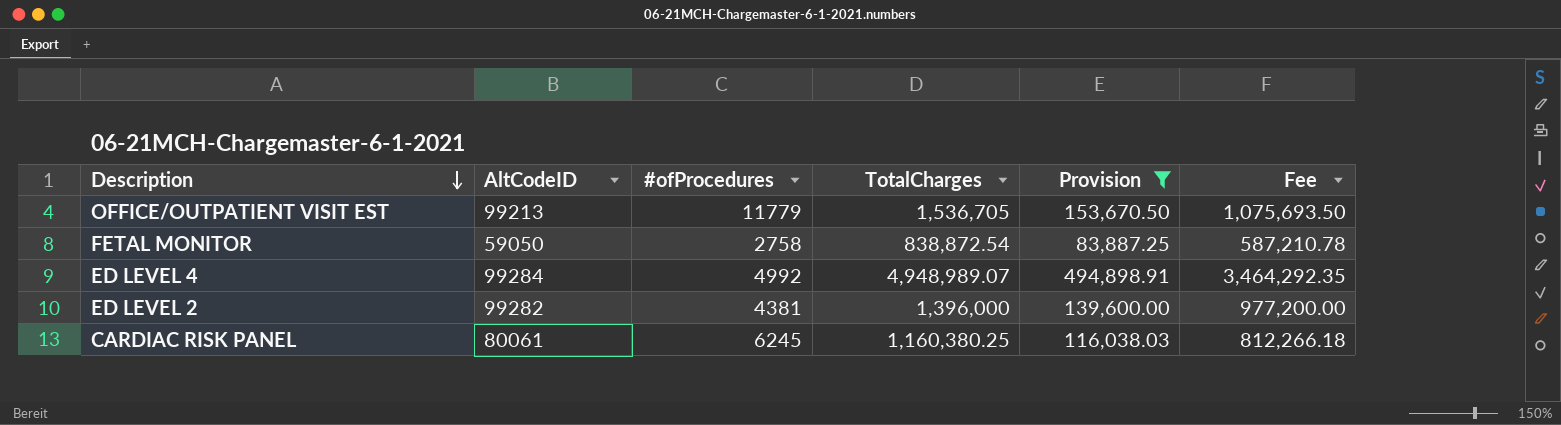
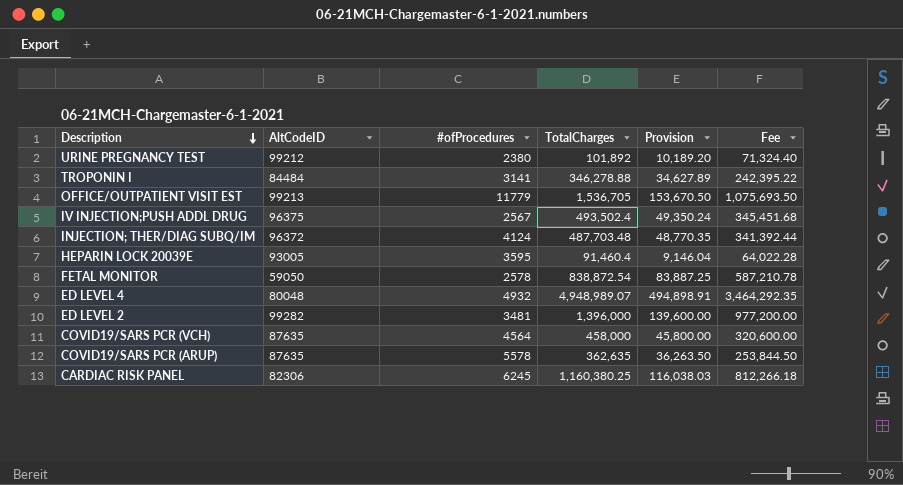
filter: Provision >= 83,887.25 -> none
FETAL MONITOR | #ofProcedures: 2758 -> 2578
ED LEVEL 4 | AltCodeID: 99284 -> 80048
ED LEVEL 4 | #ofProcedures: 4992 -> 4932
ED LEVEL 2 | #ofProcedures: 4381 -> 3481
CARDIAC RISK PANEL | AltCodeID: 80061 -> 82306

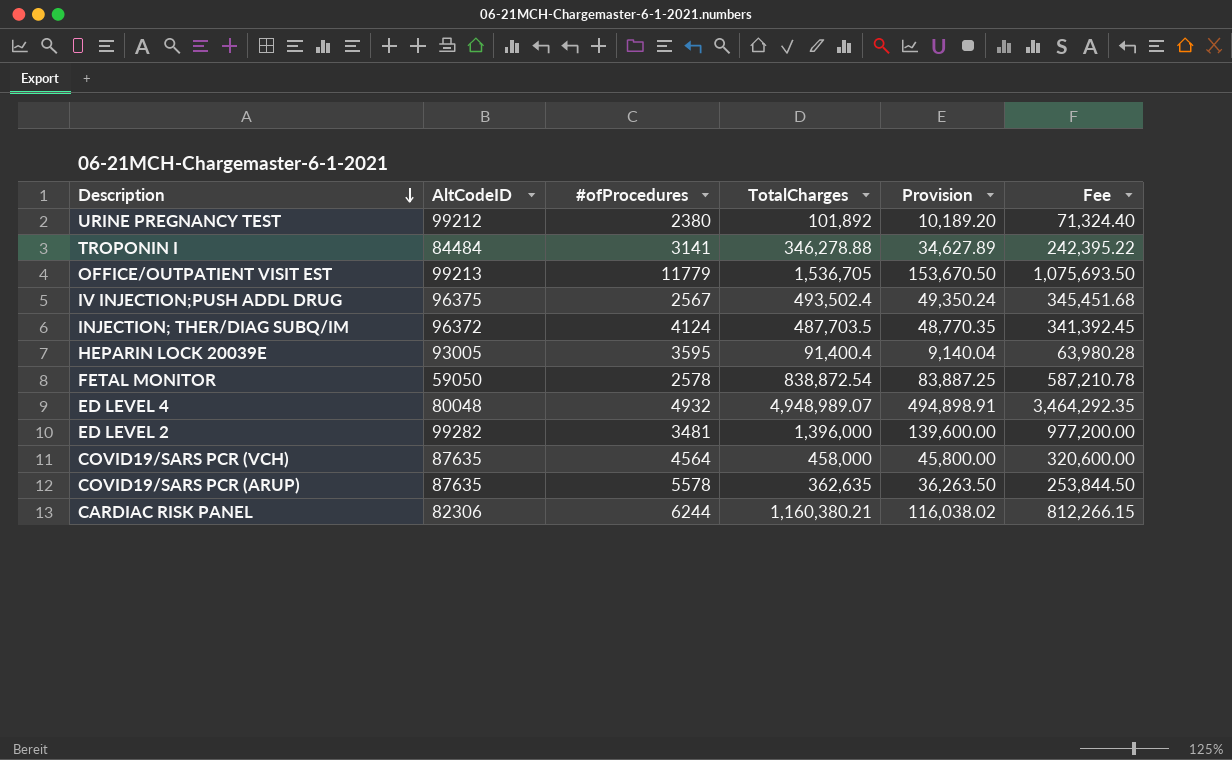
INJECTION; THER/DIAG SUBQ/IM | TotalCharges: 487,703.48 -> 487,703.5
INJECTION; THER/DIAG SUBQ/IM | Fee: 341,392.44 -> 341,392.45
HEPARIN LOCK 20039E | TotalCharges: 91,460.4 -> 91,400.4
HEPARIN LOCK 20039E | Provision: 9,146.04 -> 9,140.04
HEPARIN LOCK 20039E | Fee: 64,022.28 -> 63,980.28
CARDIAC RISK PANEL | #ofProcedures: 6245 -> 6244
CARDIAC RISK PANEL | TotalCharges: 1,160,380.25 -> 1,160,380.21
CARDIAC RISK PANEL | Provision: 116,038.03 -> 116,038.02
CARDIAC RISK PANEL | Fee: 812,266.18 -> 812,266.15

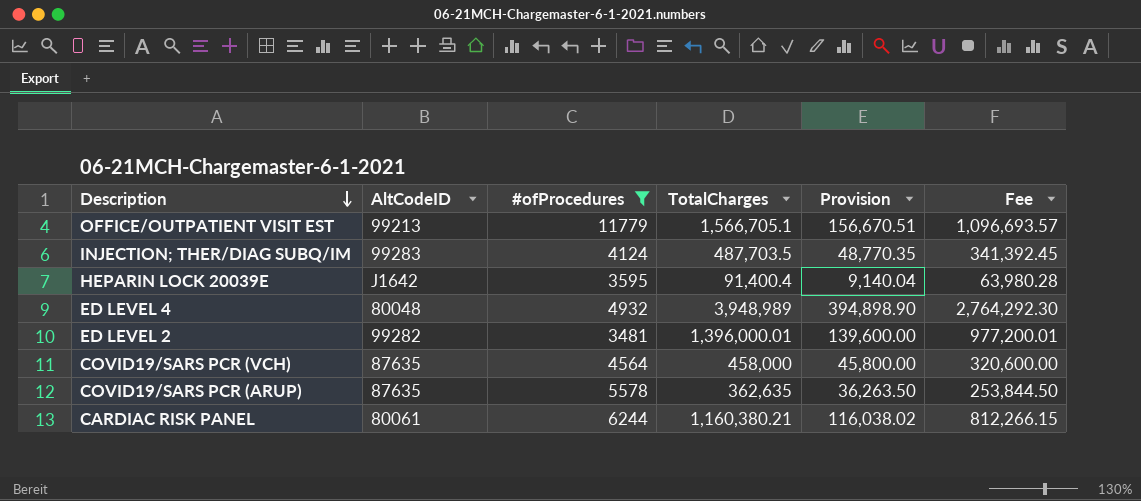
filter: none -> #ofProcedures >= 3481
OFFICE/OUTPATIENT VISIT EST | TotalCharges: 1,536,705 -> 1,566,705.1
OFFICE/OUTPATIENT VISIT EST | Provision: 153,670.50 -> 156,670.51
OFFICE/OUTPATIENT VISIT EST | Fee: 1,075,693.50 -> 1,096,693.57
INJECTION; THER/DIAG SUBQ/IM | AltCodeID: 96372 -> 99283
HEPARIN LOCK 20039E | AltCodeID: 93005 -> J1642
ED LEVEL 4 | TotalCharges: 4,948,989.07 -> 3,948,989
ED LEVEL 4 | Provision: 494,898.91 -> 394,898.90
ED LEVEL 4 | Fee: 3,464,292.35 -> 2,764,292.30
ED LEVEL 2 | TotalCharges: 1,396,000 -> 1,396,000.01
ED LEVEL 2 | Fee: 977,200.00 -> 977,200.01
CARDIAC RISK PANEL | AltCodeID: 82306 -> 80061

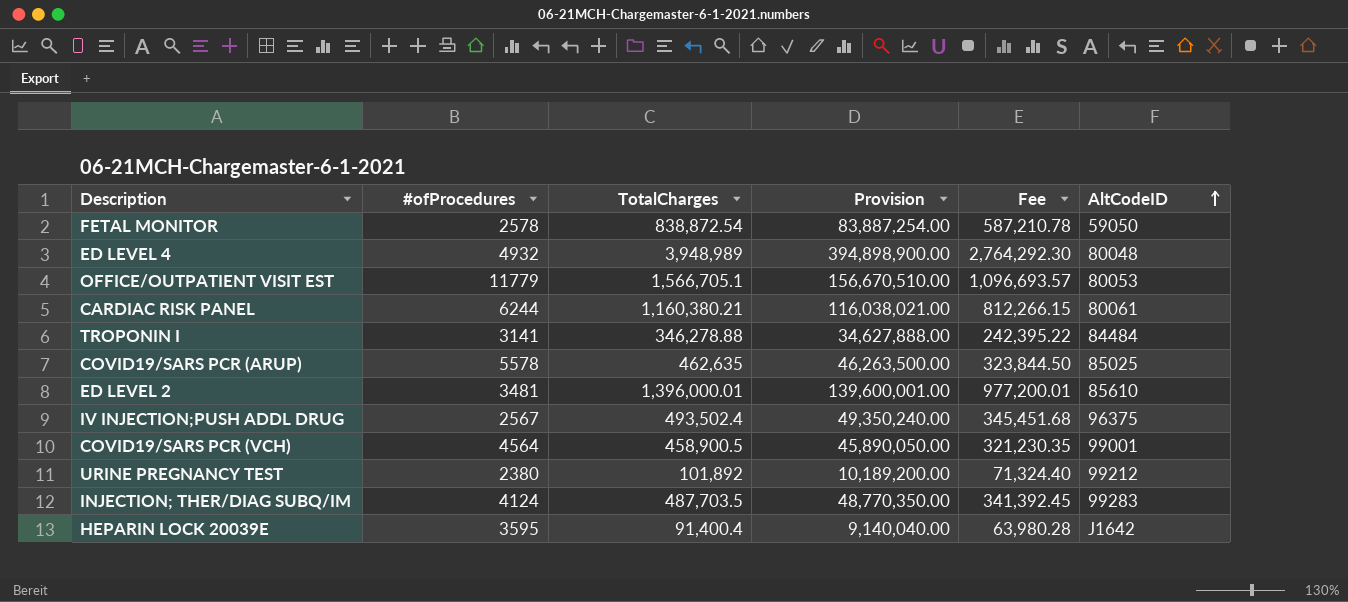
filter: #ofProcedures >= 3481 -> none
row order: Description descending -> AltCodeID ascending
column Provision | formula: [TotalCharges] * 0.1 -> [TotalCharges] * 100
column AltCodeID | position: 2 -> 6
OFFICE/OUTPATIENT VISIT EST | AltCodeID: 99213 -> 80053
COVID19/SARS PCR (ARUP) | TotalCharges: 362,635 -> 462,635
COVID19/SARS PCR (ARUP) | Fee: 253,844.50 -> 323,844.50
COVID19/SARS PCR (ARUP) | AltCodeID: 87635 -> 85025
ED LEVEL 2 | AltCodeID: 99282 -> 85610
COVID19/SARS PCR (VCH) | TotalCharges: 458,000 -> 458,900.5
COVID19/SARS PCR (VCH) | Fee: 320,600.00 -> 321,230.35
COVID19/SARS PCR (VCH) | AltCodeID: 87635 -> 99001

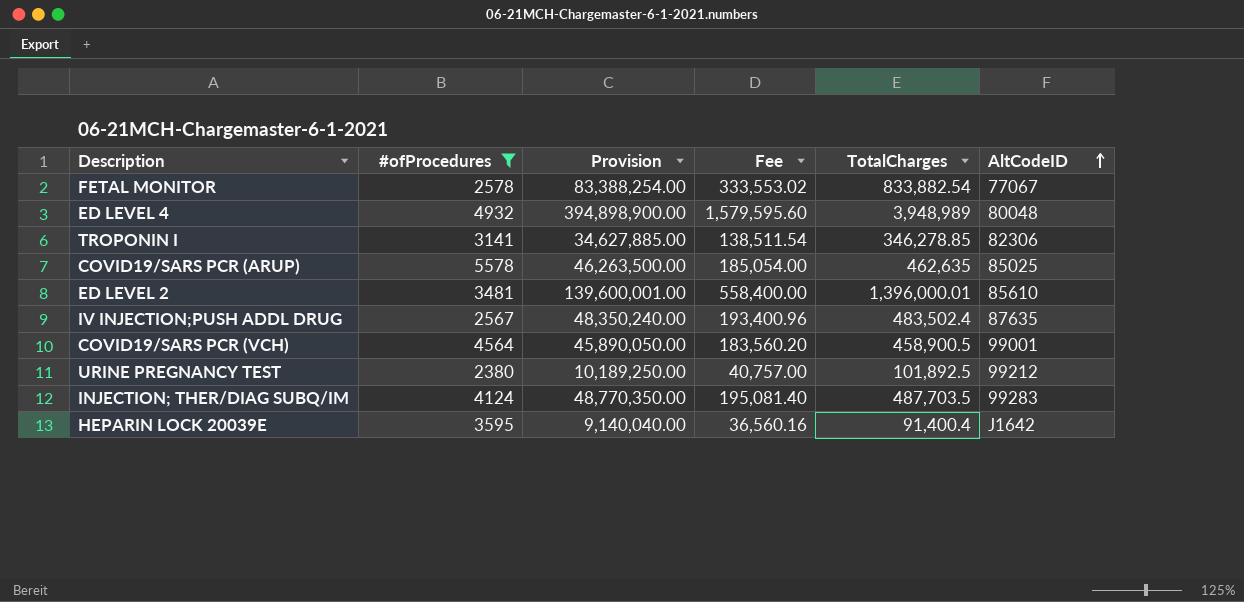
filter: none -> #ofProcedures <= 5578
column Fee | formula: [TotalCharges] * 0.7 -> [TotalCharges] * 0.4
column TotalCharges | position: 3 -> 5
FETAL MONITOR | Provision: 83,887,254.00 -> 83,388,254.00
FETAL MONITOR | TotalCharges: 838,872.54 -> 833,882.54
FETAL MONITOR | AltCodeID: 59050 -> 77067
TROPONIN I | Provision: 34,627,888.00 -> 34,627,885.00
TROPONIN I | TotalCharges: 346,278.88 -> 346,278.85
TROPONIN I | AltCodeID: 84484 -> 82306
IV INJECTION;PUSH ADDL DRUG | Provision: 49,350,240.00 -> 48,350,240.00
IV INJECTION;PUSH ADDL DRUG | TotalCharges: 493,502.4 -> 483,502.4
IV INJECTION;PUSH ADDL DRUG | AltCodeID: 96375 -> 87635
URINE PREGNANCY TEST | Provision: 10,189,200.00 -> 10,189,250.00
URINE PREGNANCY TEST | TotalCharges: 101,892 -> 101,892.5

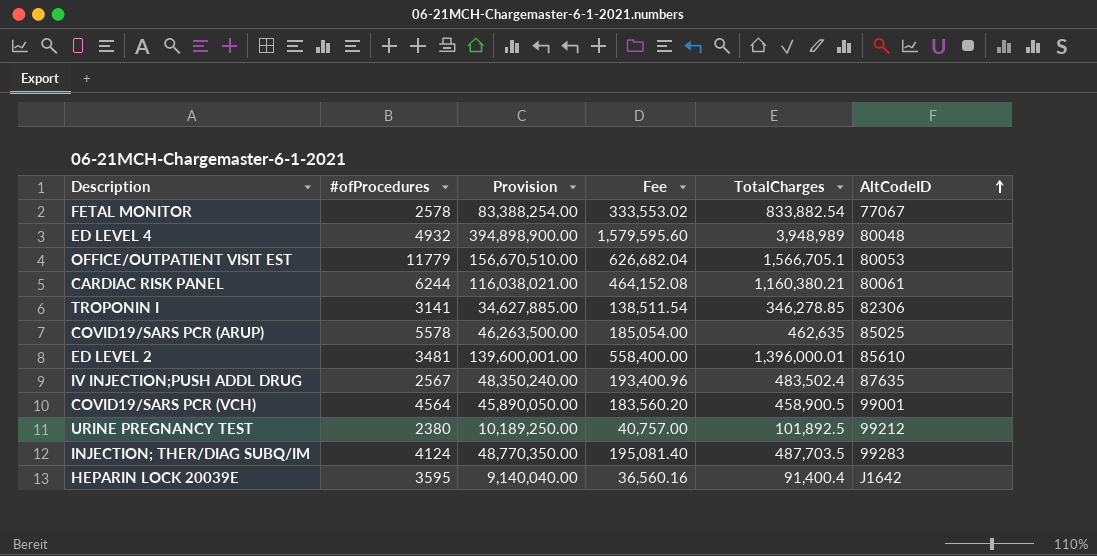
filter: #ofProcedures <= 5578 -> none

